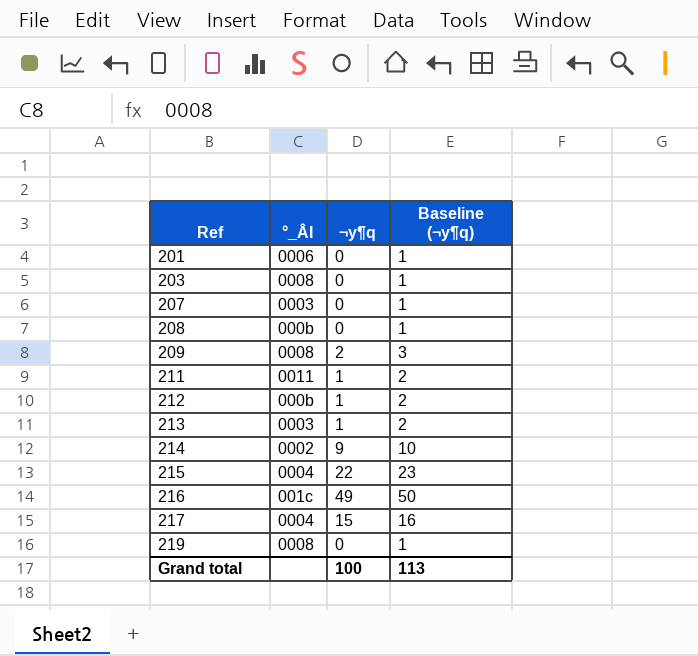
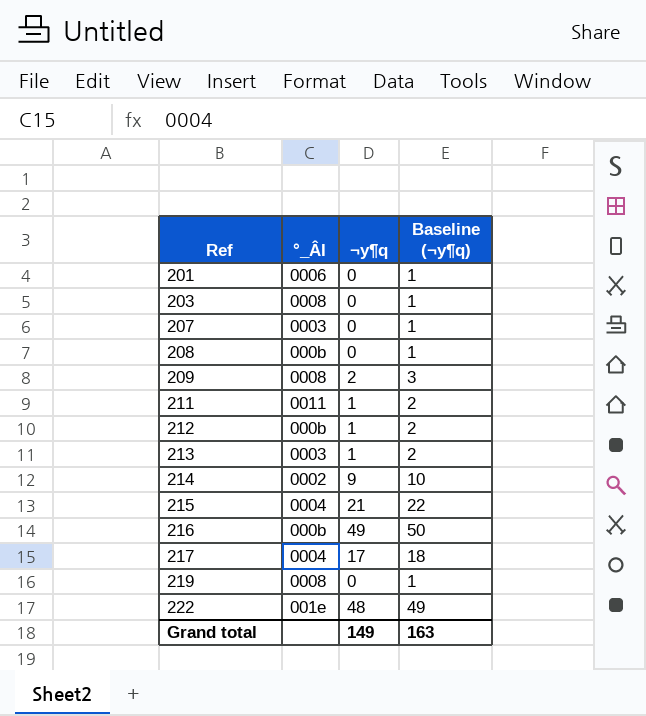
215 | ¬y¶q: 22 -> 21
215 | Baseline (¬y¶q): 23 -> 22
216 | °_ÂI: 001c -> 000b
217 | ¬y¶q: 15 -> 17
217 | Baseline (¬y¶q): 16 -> 18
row 222: none -> 001e | 48 | 49
Grand total | ¬y¶q: 100 -> 149
Grand total | Baseline (¬y¶q): 113 -> 163

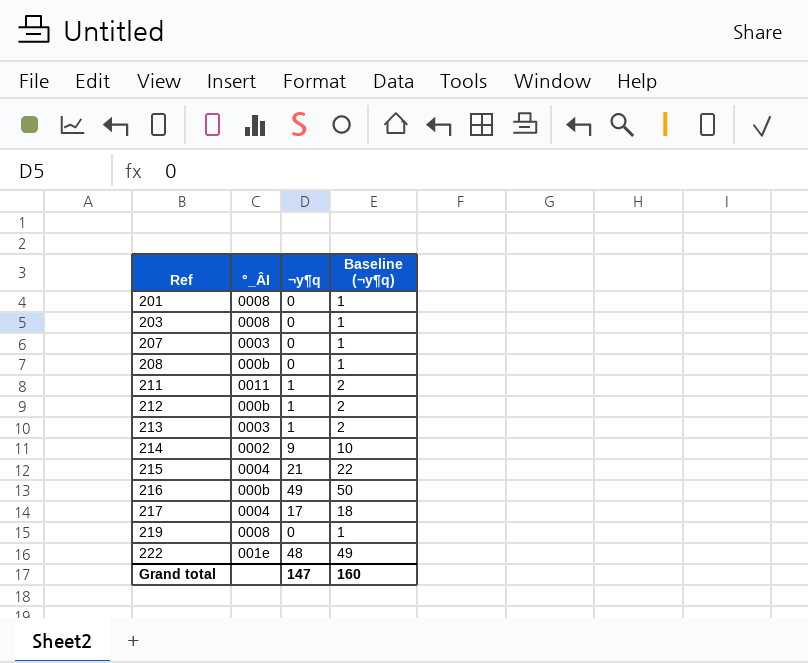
row 209: 0008 | 2 | 3 -> none
201 | °_ÂI: 0006 -> 0008
Grand total | ¬y¶q: 149 -> 147
Grand total | Baseline (¬y¶q): 163 -> 160

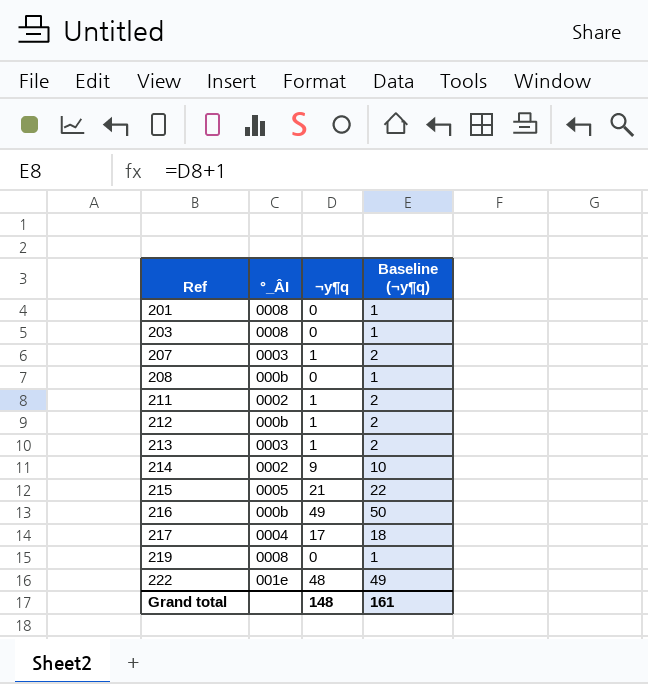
207 | ¬y¶q: 0 -> 1
207 | Baseline (¬y¶q): 1 -> 2
211 | °_ÂI: 0011 -> 0002
215 | °_ÂI: 0004 -> 0005
Grand total | ¬y¶q: 147 -> 148
Grand total | Baseline (¬y¶q): 160 -> 161

